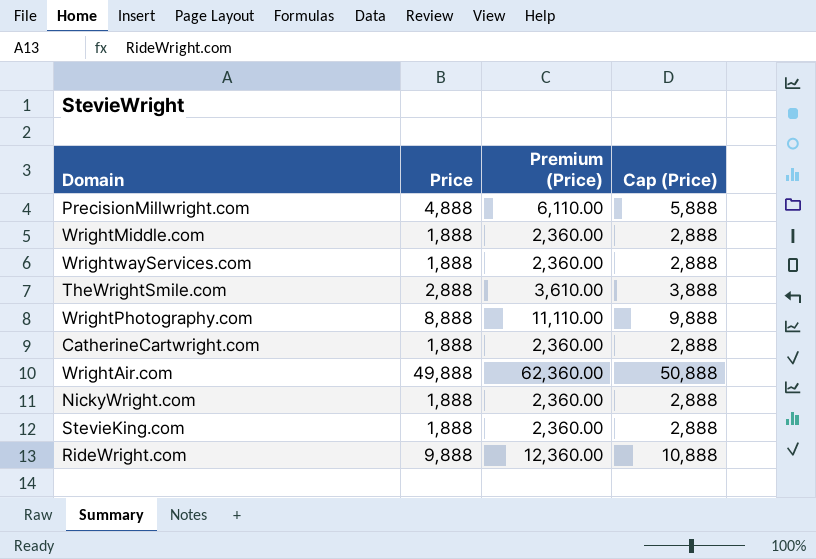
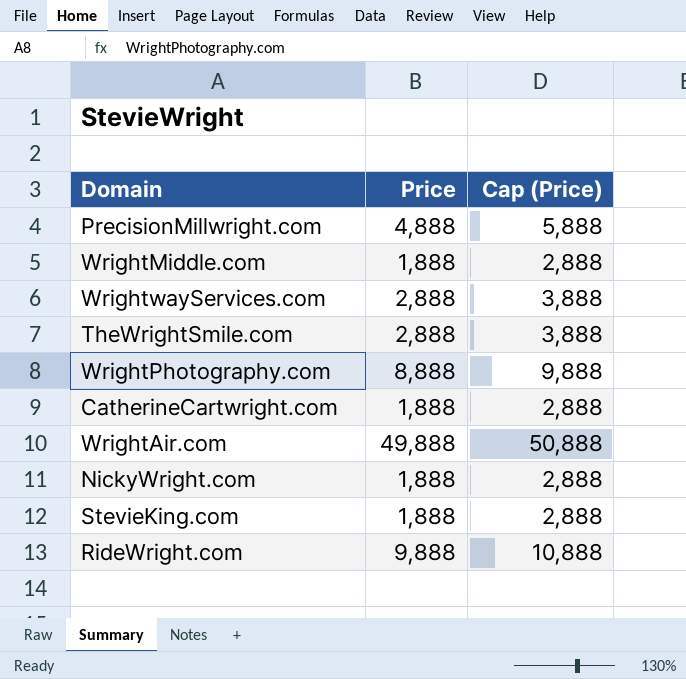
column Premium (Price) | formula: [Price] * 1.25 -> none
WrightwayServices.com | Price: 1,888 -> 2,888
WrightwayServices.com | Cap (Price): 2,888 -> 3,888

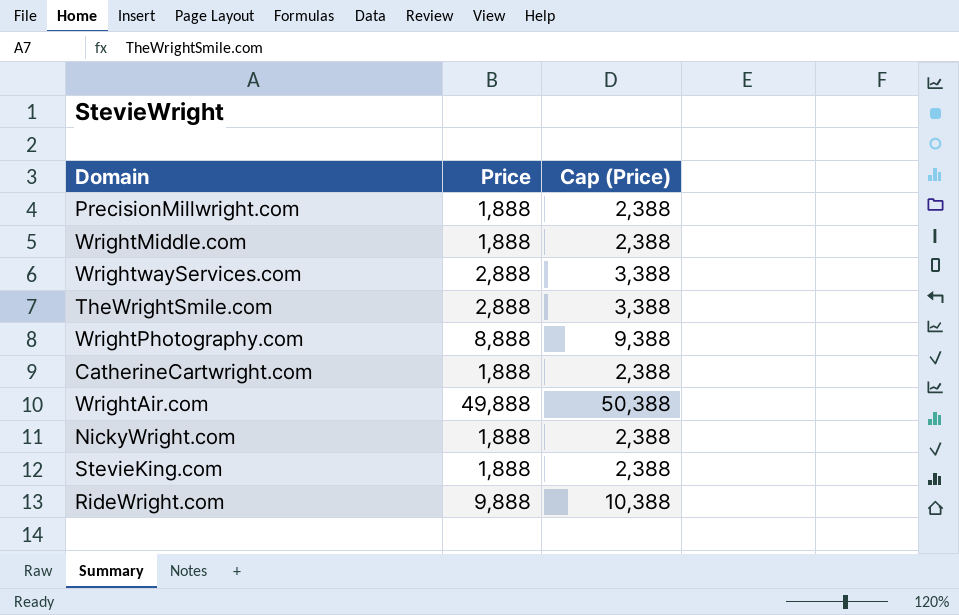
column Cap (Price) | formula: [Price] + 1000 -> [Price] + 500
PrecisionMillwright.com | Price: 4,888 -> 1,888

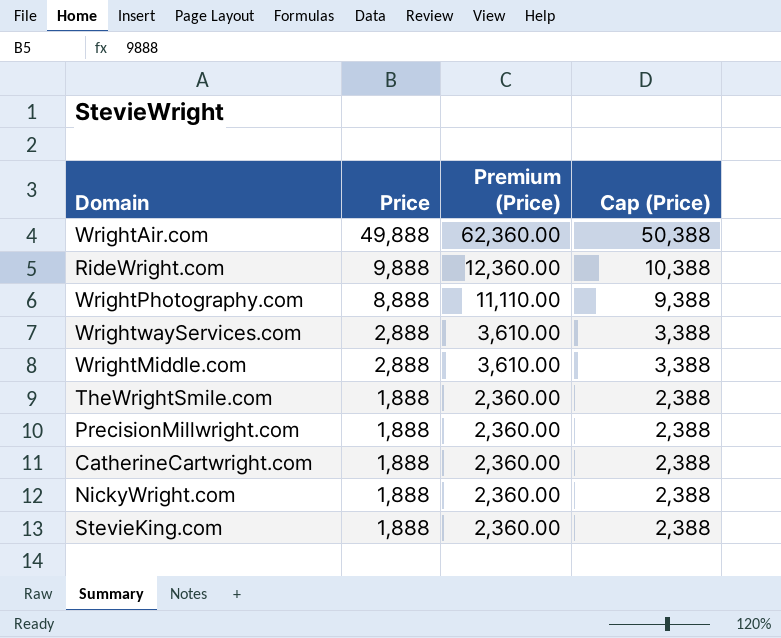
row order: none -> Price descending
column Premium (Price) | formula: none -> [Price] * 1.25
WrightMiddle.com | Price: 1,888 -> 2,888
WrightMiddle.com | Cap (Price): 2,388 -> 3,388
TheWrightSmile.com | Price: 2,888 -> 1,888
TheWrightSmile.com | Cap (Price): 3,388 -> 2,388

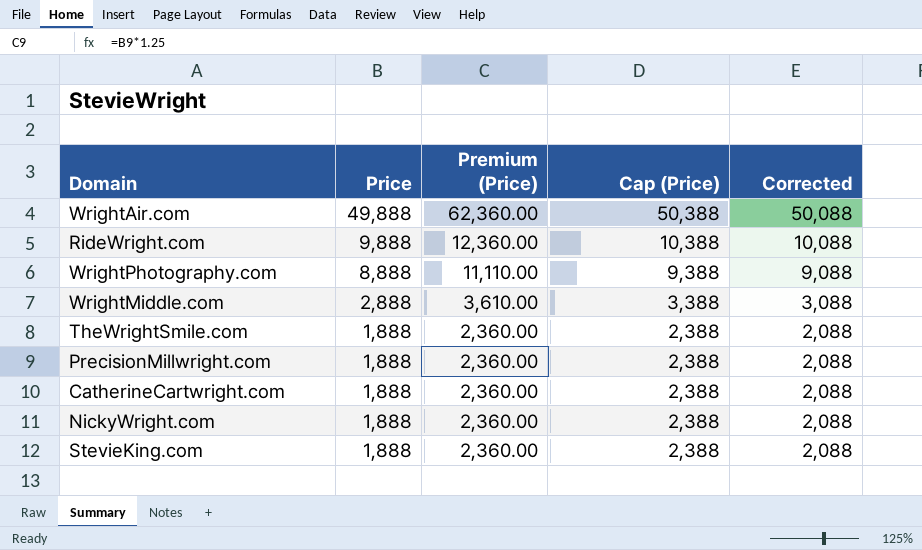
column Corrected | formula: none -> [Price] + 200
row WrightwayServices.com: 2,888 | 3,610.00 | 3,388 -> none

